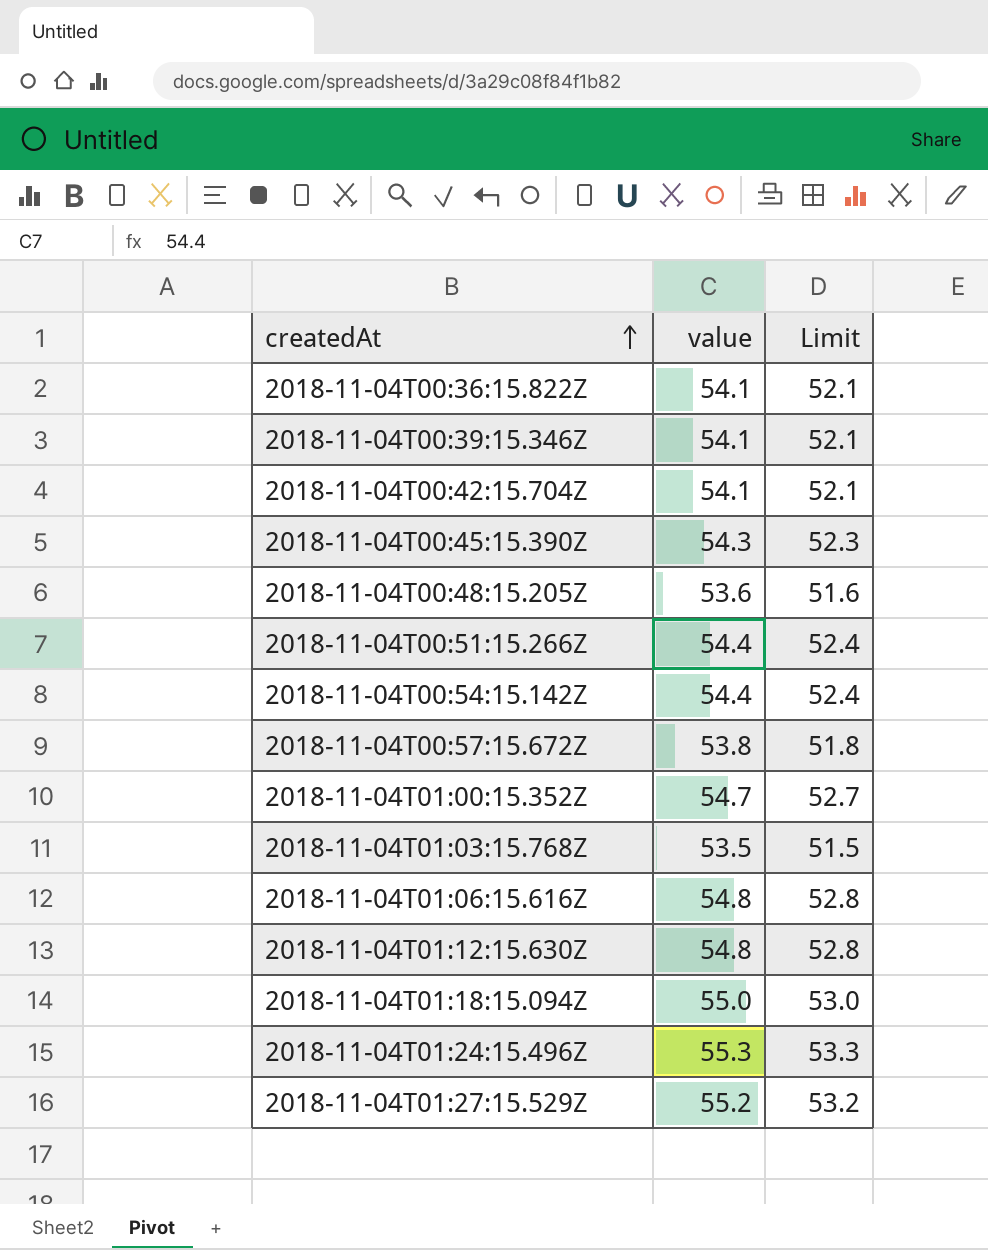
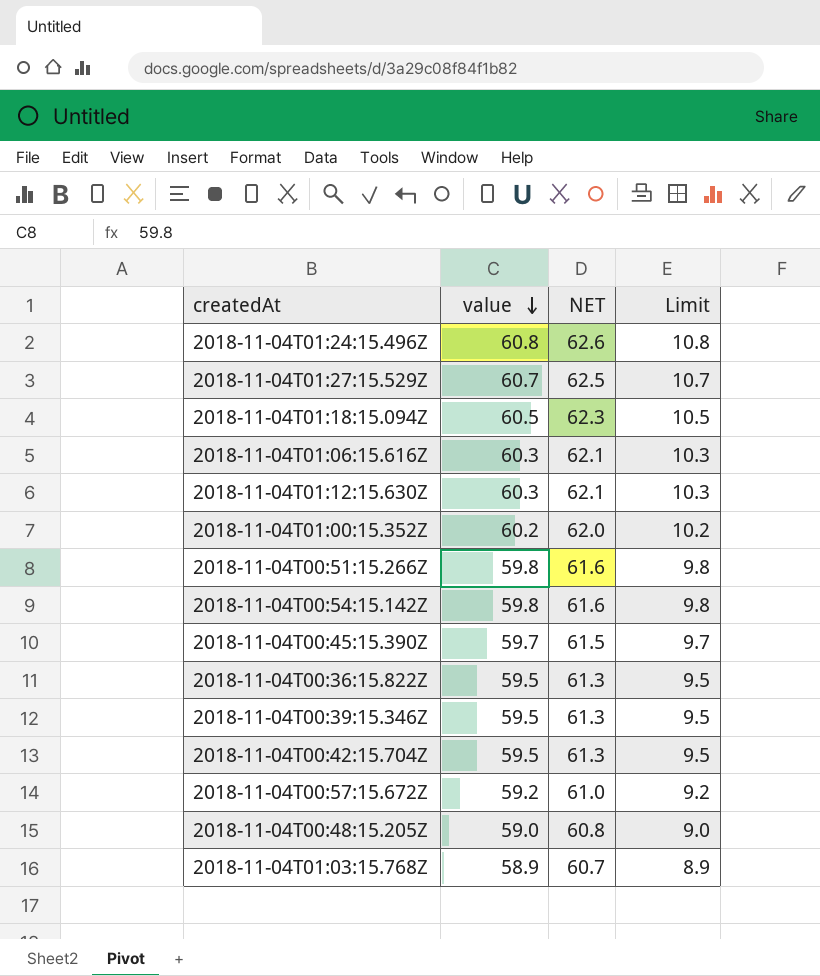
row order: createdAt ascending -> value descending
column NET | formula: none -> [value] * 1.03
column Limit | formula: [value] - 2 -> [value] - 50
2018-11-04T01:24:15.496Z | value: 55.3 -> 60.8
2018-11-04T01:27:15.529Z | value: 55.2 -> 60.7
2018-11-04T01:18:15.094Z | value: 55.0 -> 60.5
2018-11-04T01:06:15.616Z | value: 54.8 -> 60.3
2018-11-04T01:12:15.630Z | value: 54.8 -> 60.3
2018-11-04T01:00:15.352Z | value: 54.7 -> 60.2
2018-11-04T00:51:15.266Z | value: 54.4 -> 59.8
2018-11-04T00:54:15.142Z | value: 54.4 -> 59.8
2018-11-04T00:45:15.390Z | value: 54.3 -> 59.7
2018-11-04T00:36:15.822Z | value: 54.1 -> 59.5
2018-11-04T00:39:15.346Z | value: 54.1 -> 59.5
2018-11-04T00:42:15.704Z | value: 54.1 -> 59.5
2018-11-04T00:57:15.672Z | value: 53.8 -> 59.2
2018-11-04T00:48:15.205Z | value: 53.6 -> 59.0
2018-11-04T01:03:15.768Z | value: 53.5 -> 58.9

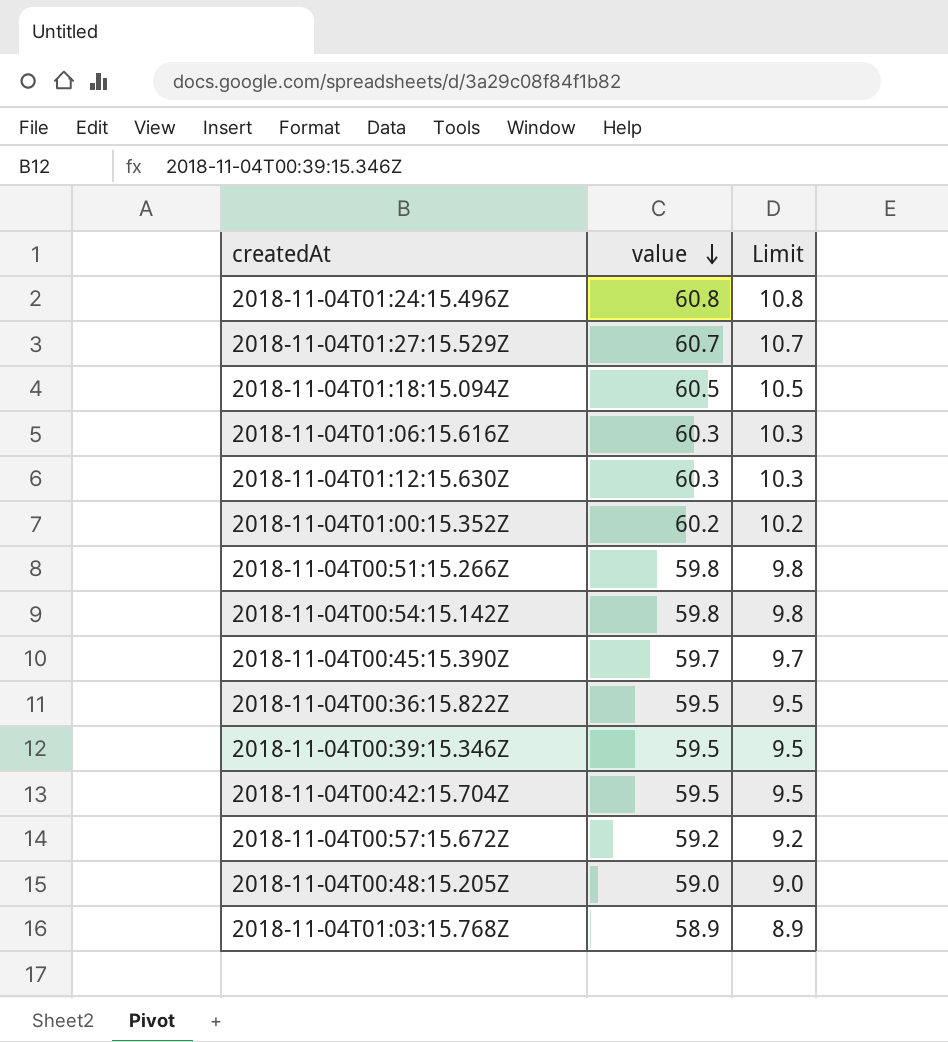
column NET | formula: [value] * 1.03 -> none

